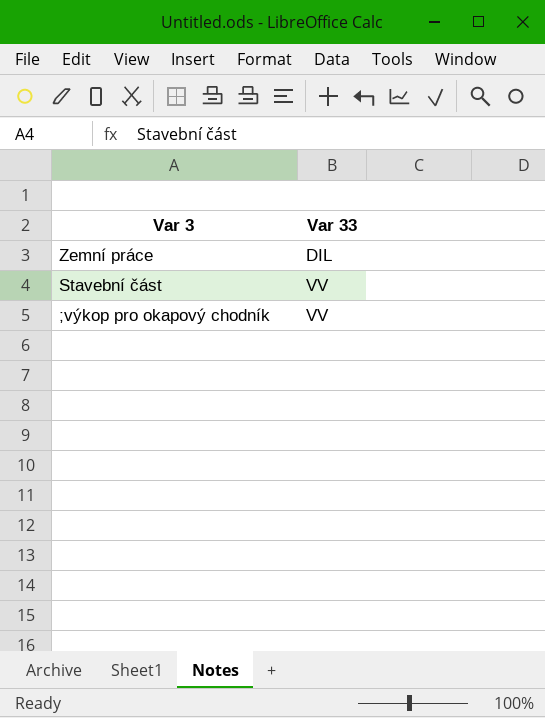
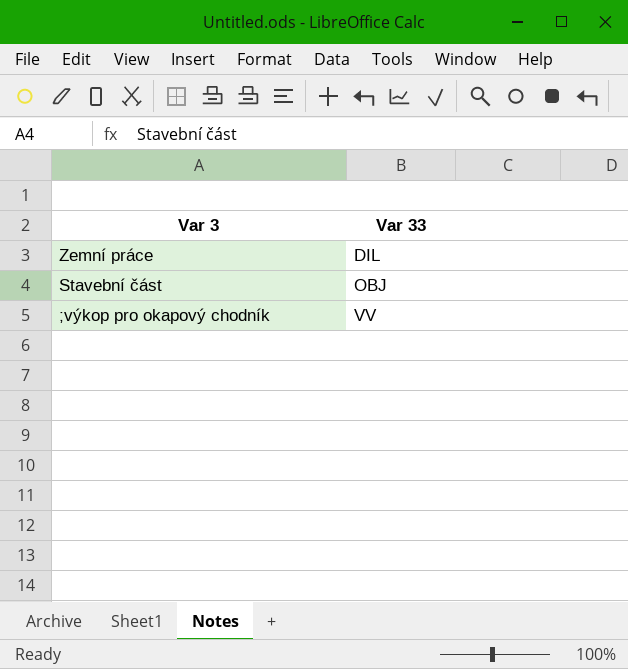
Stavební část | Var 33: VV -> OBJ

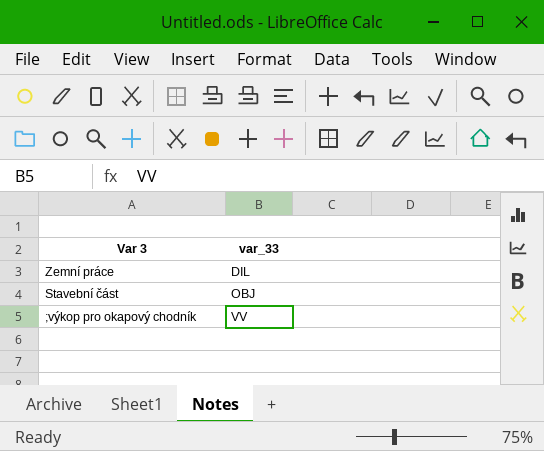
column name: Var 33 -> var_33

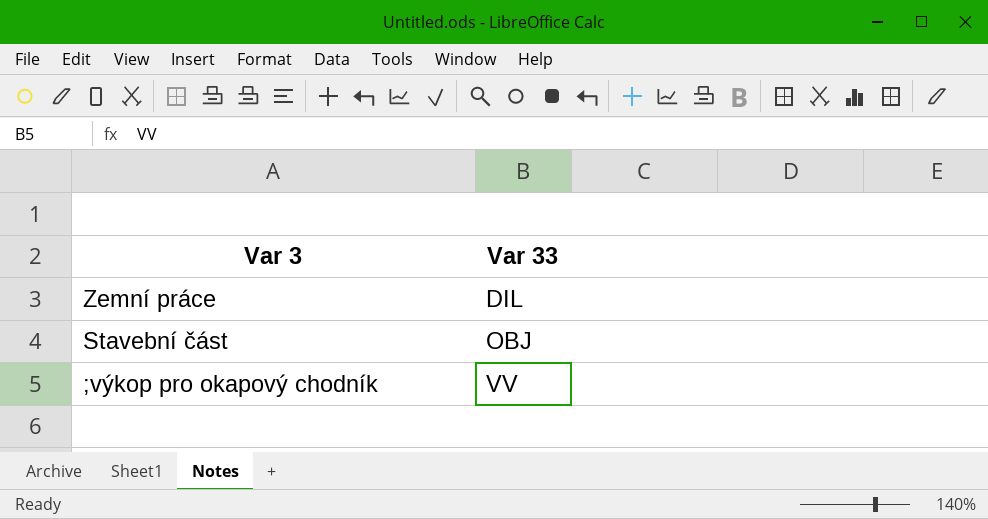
column name: var_33 -> Var 33

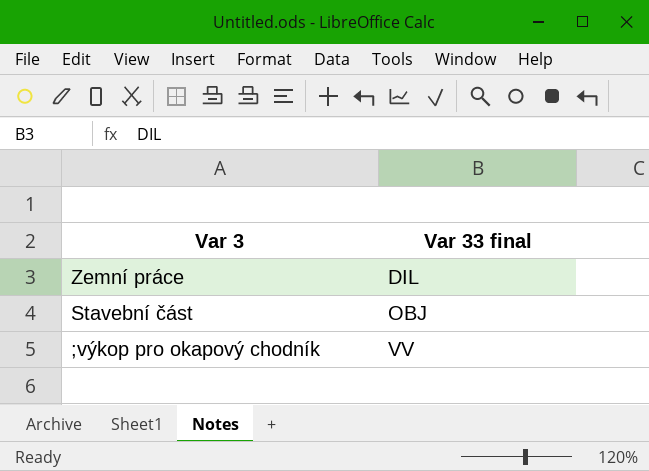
column name: Var 33 -> Var 33 final

